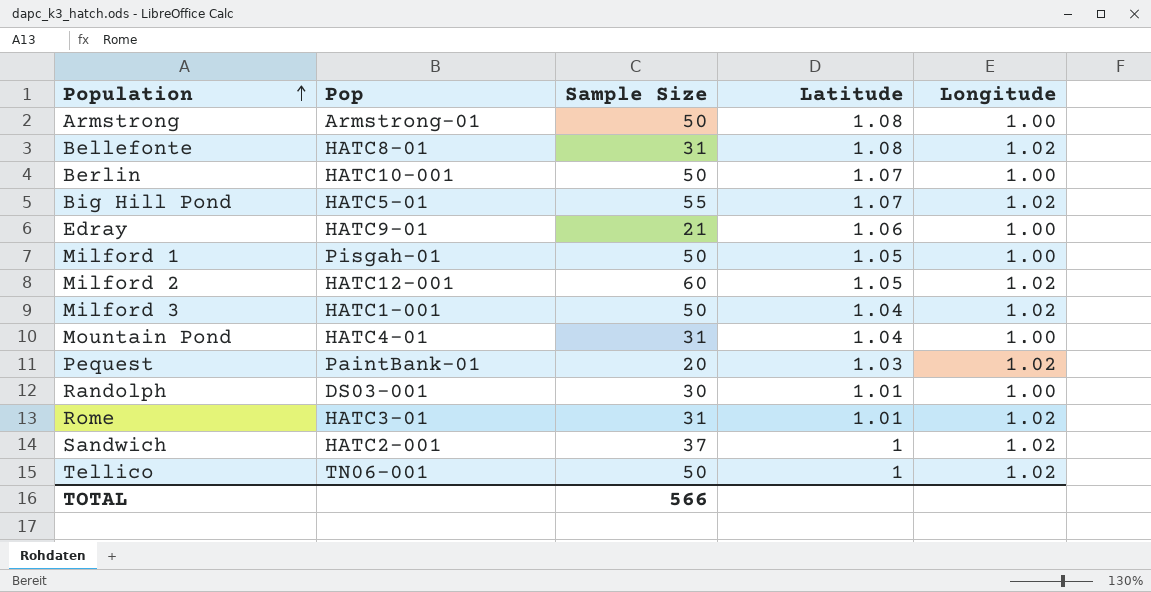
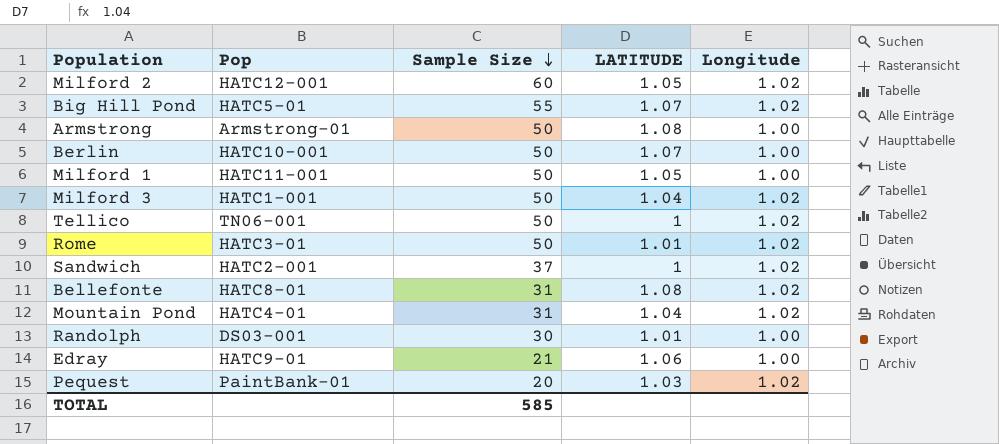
row order: Population ascending -> Sample Size descending
column name: Latitude -> LATITUDE
Milford 1 | Pop: Pisgah-01 -> HATC11-001
Rome | Sample Size: 31 -> 50
Mountain Pond | Longitude: 1.00 -> 1.02
TOTAL | Sample Size: 566 -> 585

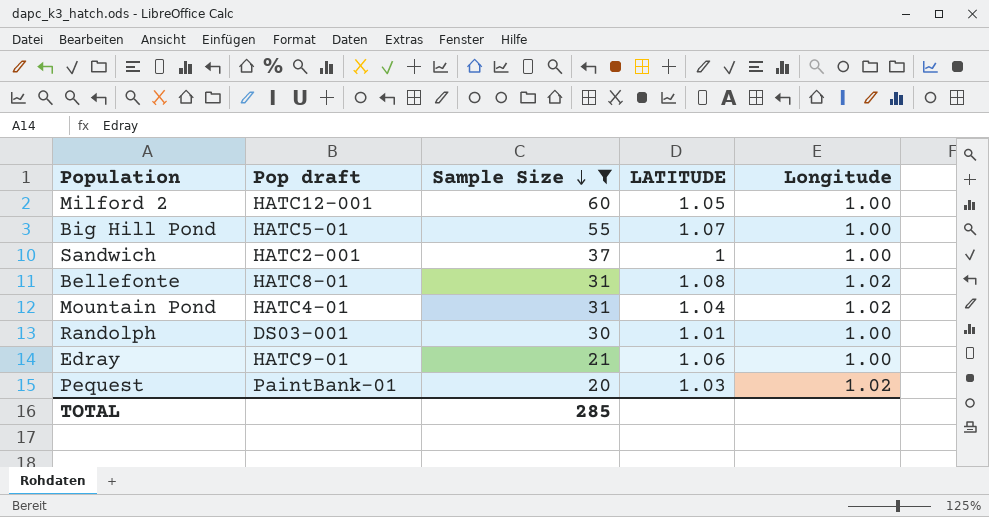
filter: none -> Sample Size != 50
column name: Pop -> Pop draft
Milford 2 | Longitude: 1.02 -> 1.00
Big Hill Pond | Longitude: 1.02 -> 1.00
Sandwich | Longitude: 1.02 -> 1.00
TOTAL | Sample Size: 585 -> 285

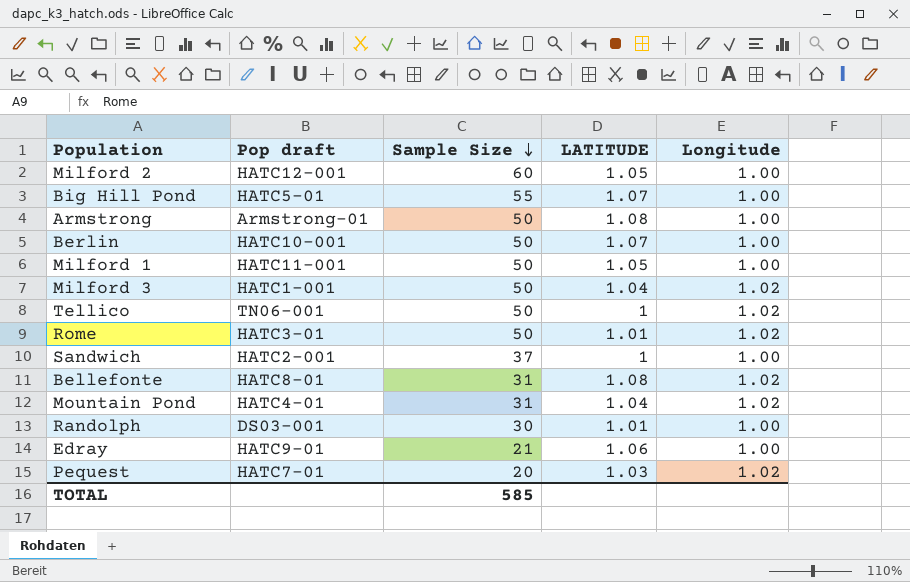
filter: Sample Size != 50 -> none
Pequest | Pop draft: PaintBank-01 -> HATC7-01
TOTAL | Sample Size: 285 -> 585

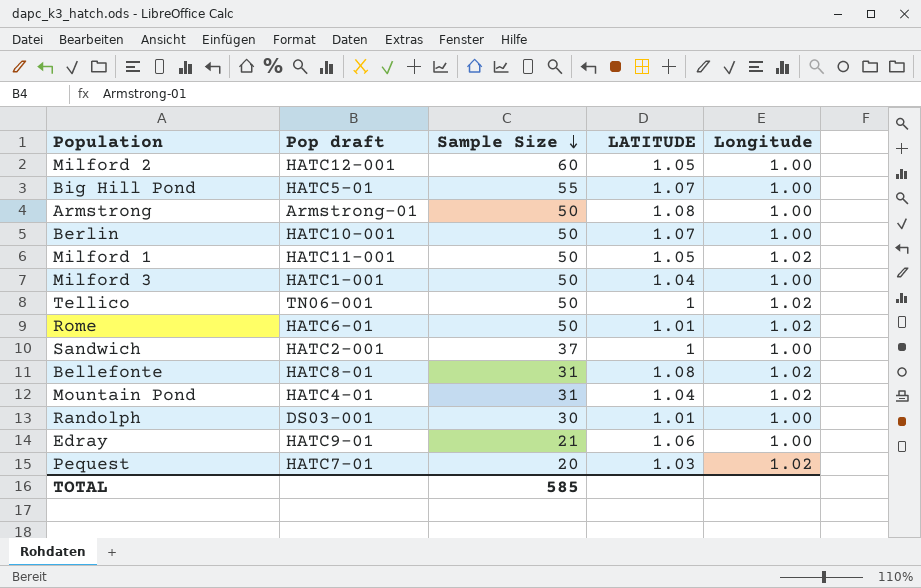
Milford 1 | Longitude: 1.00 -> 1.02
Milford 3 | Longitude: 1.02 -> 1.00
Rome | Pop draft: HATC3-01 -> HATC6-01

